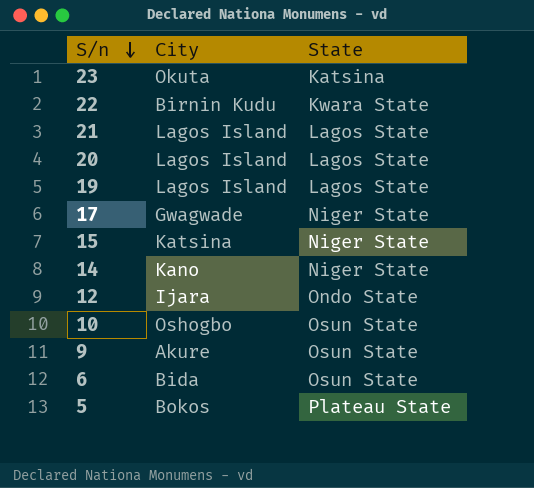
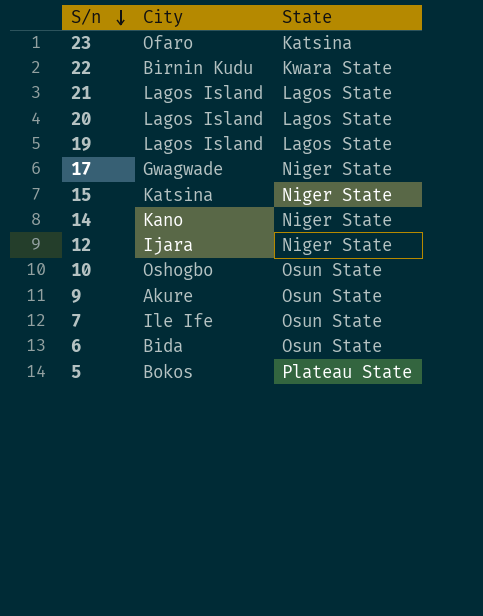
23 | City: Okuta -> Ofaro
12 | State: Ondo State -> Niger State
row 7: none -> Ile Ife | Osun State

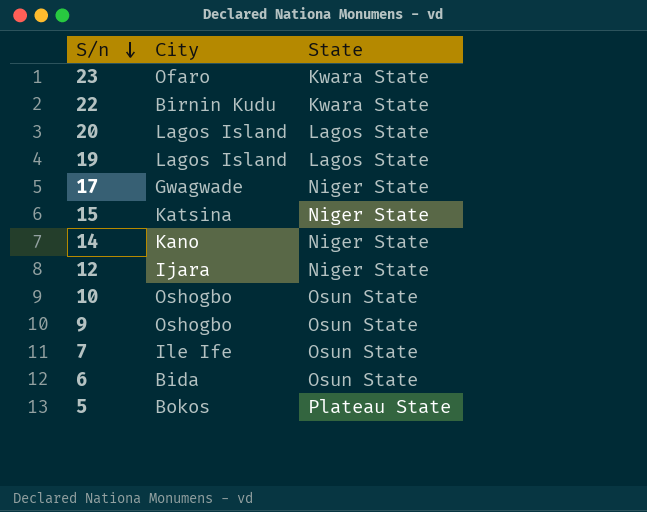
row 21: Lagos Island | Lagos State -> none
23 | State: Katsina -> Kwara State
9 | City: Akure -> Oshogbo

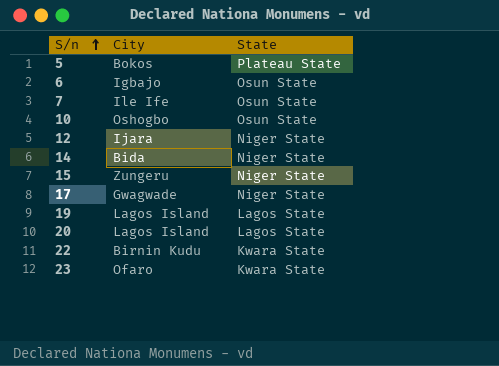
row order: S/n descending -> S/n ascending
row 9: Oshogbo | Osun State -> none
6 | City: Bida -> Igbajo
14 | City: Kano -> Bida
15 | City: Katsina -> Zungeru

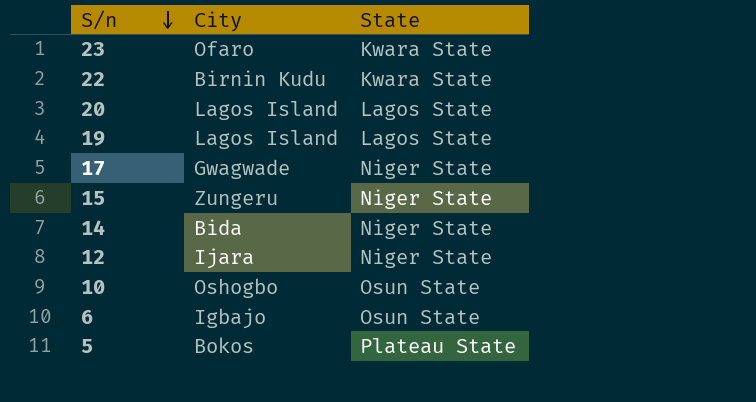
row order: S/n ascending -> S/n descending
row 7: Ile Ife | Osun State -> none

